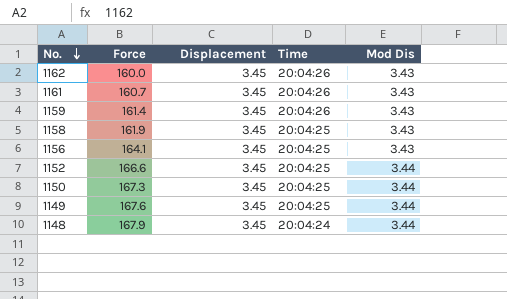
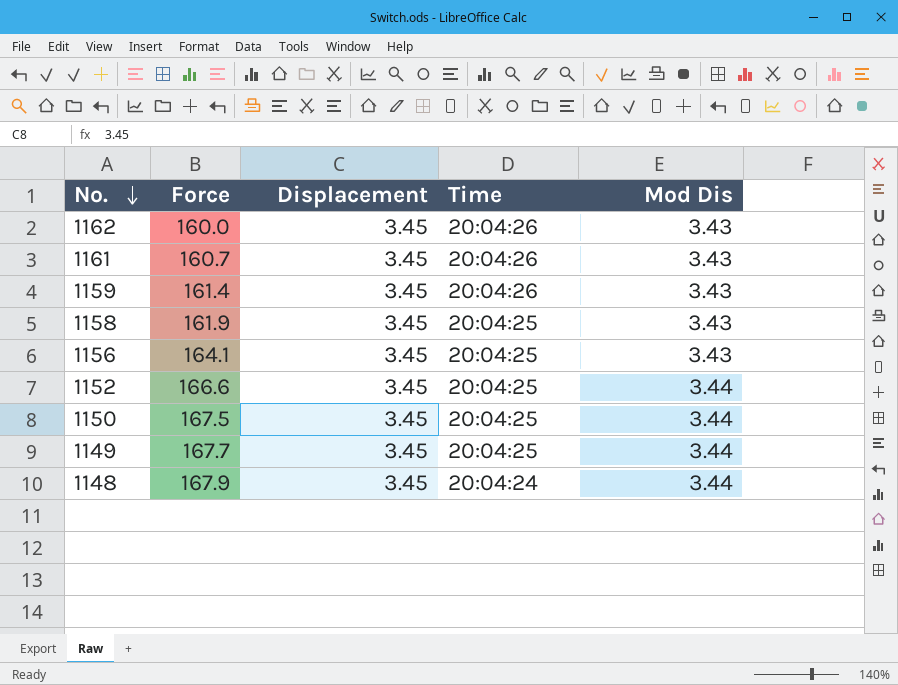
1150 | Force: 167.3 -> 167.5
1149 | Force: 167.6 -> 167.7

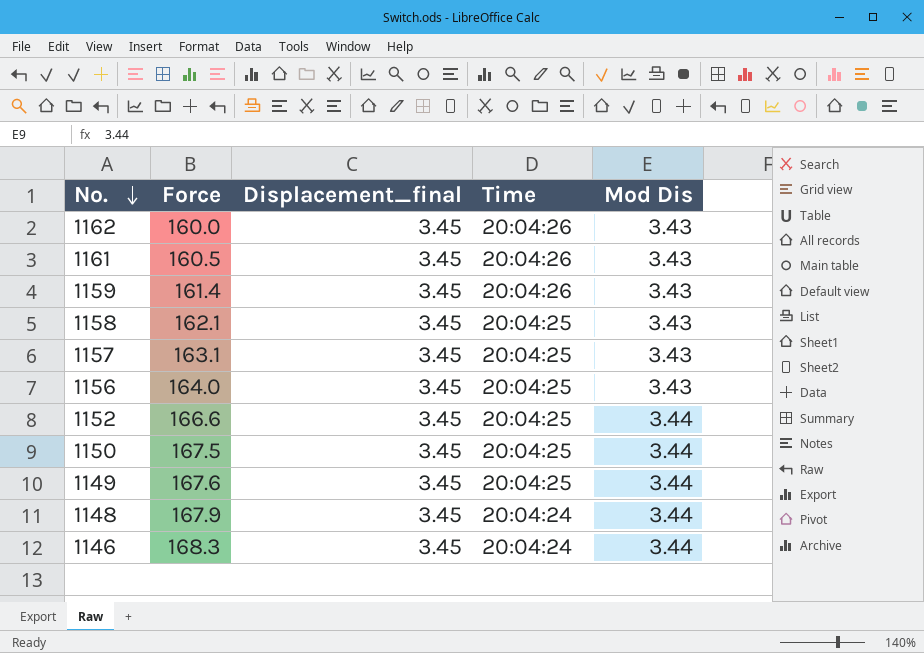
column name: Displacement -> Displacement_final
1161 | Force: 160.7 -> 160.5
1158 | Force: 161.9 -> 162.1
row 1157: none -> 163.1 | 3.45 | 20:04:25 | 3.43
1156 | Force: 164.1 -> 164.0
1149 | Force: 167.7 -> 167.6
row 1146: none -> 168.3 | 3.45 | 20:04:24 | 3.44

